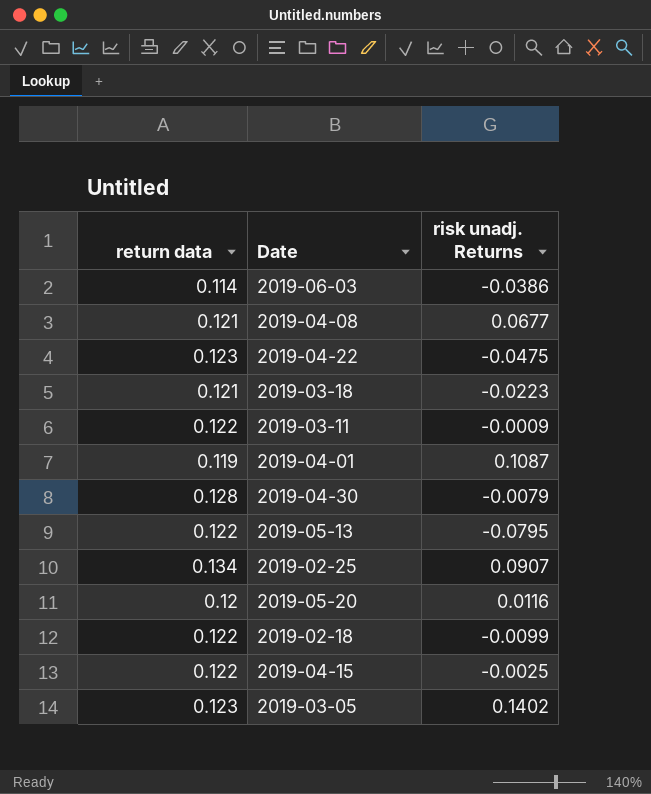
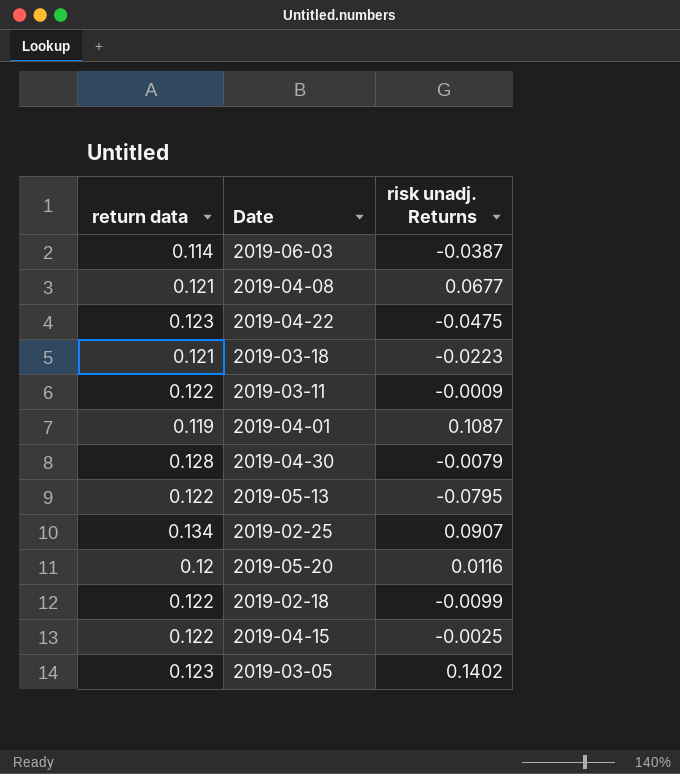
2019-06-03 | risk unadj. Returns: -0.0386 -> -0.0387

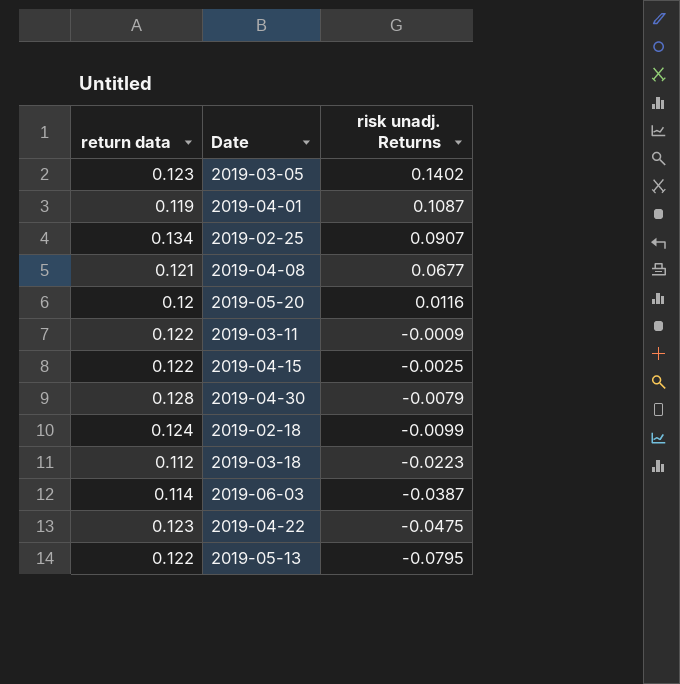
row order: none -> risk unadj. Returns descending
2019-02-18 | return data: 0.122 -> 0.124
2019-03-18 | return data: 0.121 -> 0.112

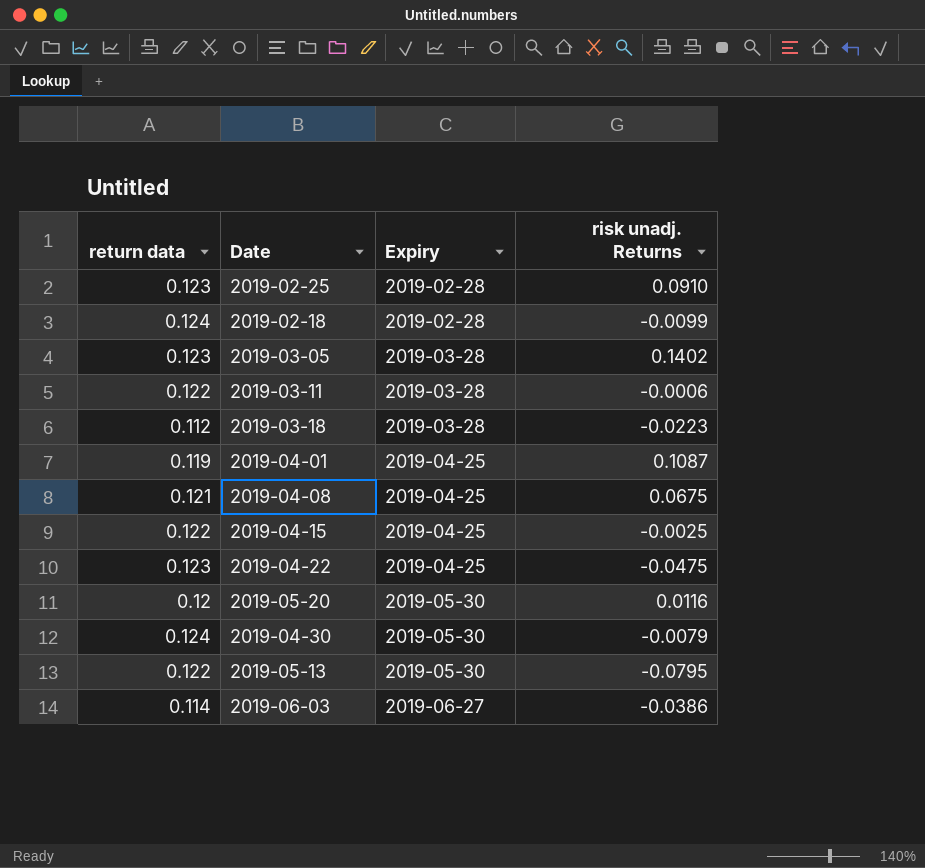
row order: risk unadj. Returns descending -> Expiry ascending
column Expiry | position: none -> 3
2019-02-25 | return data: 0.134 -> 0.123
2019-02-25 | risk unadj. Returns: 0.0907 -> 0.0910
2019-03-11 | risk unadj. Returns: -0.0009 -> -0.0006
2019-04-08 | risk unadj. Returns: 0.0677 -> 0.0675
2019-04-30 | return data: 0.128 -> 0.124
2019-06-03 | risk unadj. Returns: -0.0387 -> -0.0386

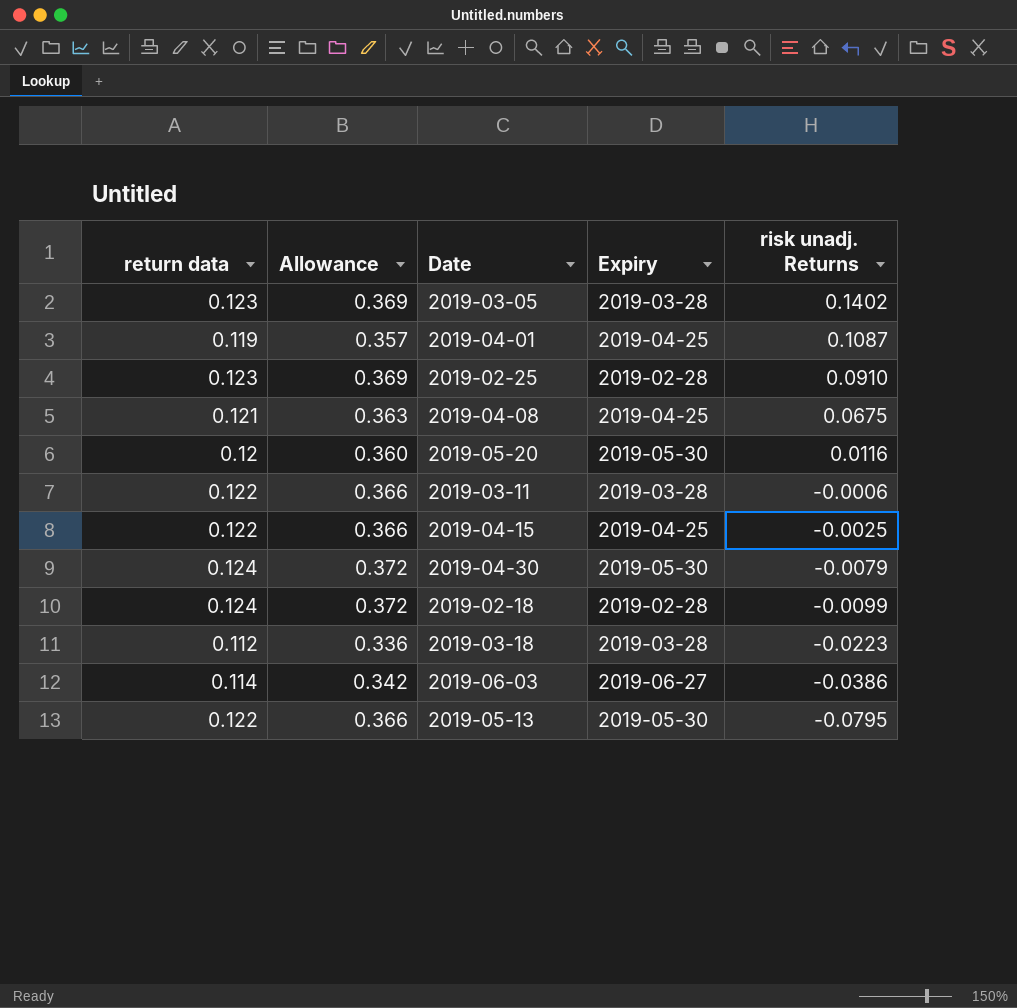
row order: Expiry ascending -> risk unadj. Returns descending
column Allowance | formula: none -> [return data] * 3
row 2019-04-22: 0.123 | 2019-04-25 | -0.0475 -> none

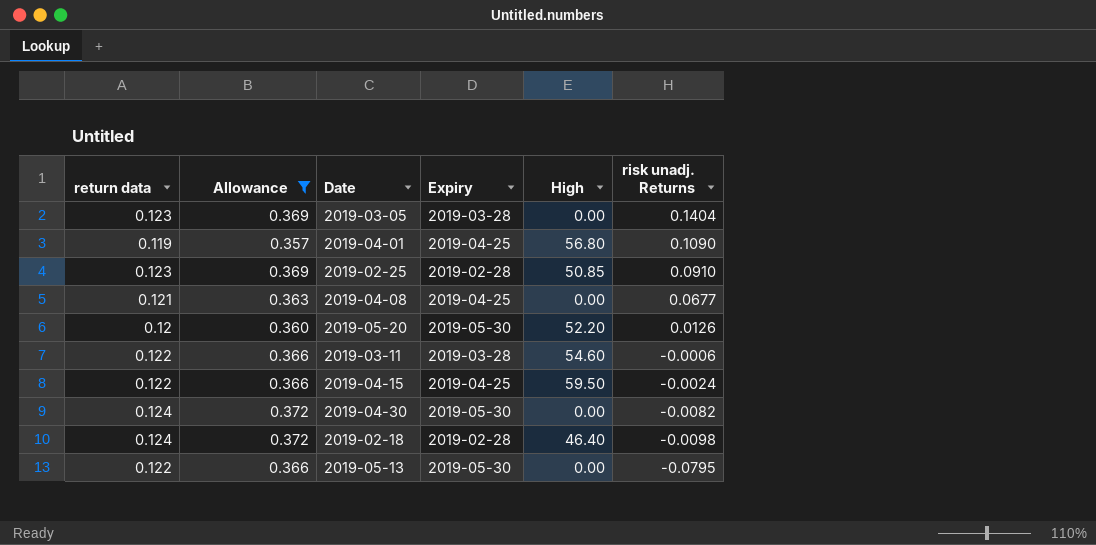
filter: none -> Allowance >= 0.357
column High | position: none -> 5
2019-03-05 | risk unadj. Returns: 0.1402 -> 0.1404
2019-04-01 | risk unadj. Returns: 0.1087 -> 0.1090
2019-04-08 | risk unadj. Returns: 0.0675 -> 0.0677
2019-05-20 | risk unadj. Returns: 0.0116 -> 0.0126
2019-04-15 | risk unadj. Returns: -0.0025 -> -0.0024
2019-04-30 | risk unadj. Returns: -0.0079 -> -0.0082
2019-02-18 | risk unadj. Returns: -0.0099 -> -0.0098

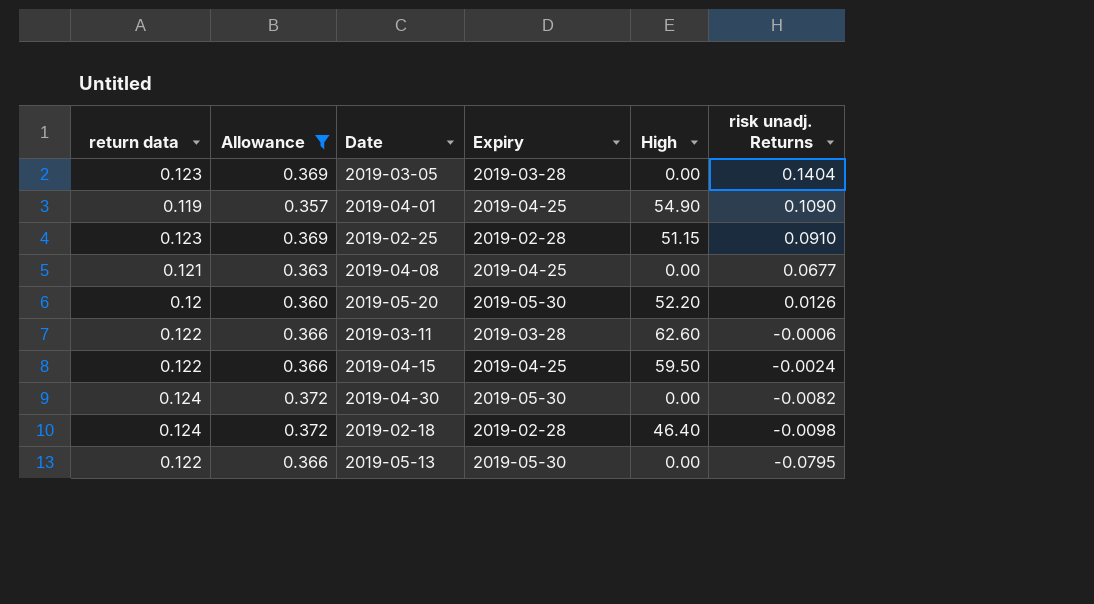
2019-04-01 | High: 56.80 -> 54.90
2019-02-25 | High: 50.85 -> 51.15
2019-03-11 | High: 54.60 -> 62.60

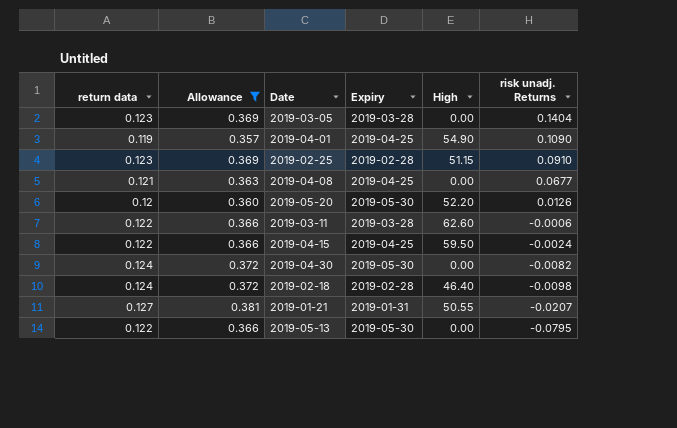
row 2019-01-21: none -> 0.127 | 0.381 | 2019-01-31 | 50.55 | -0.0207

